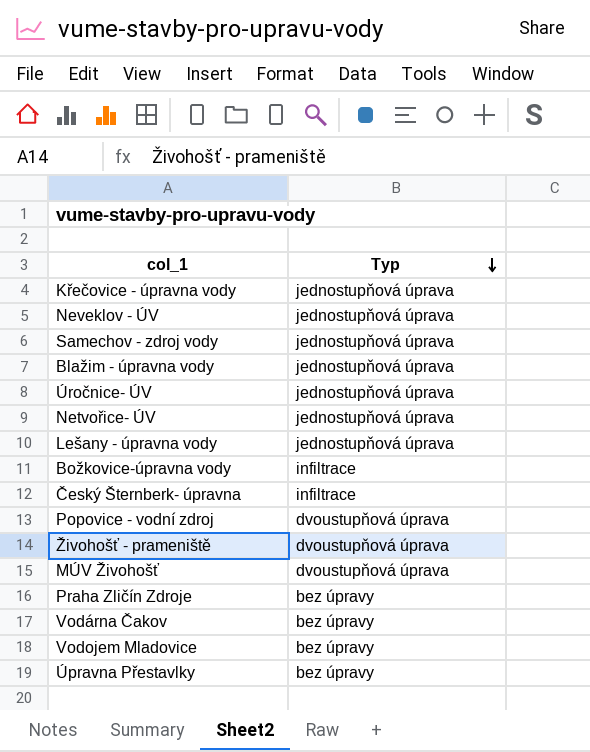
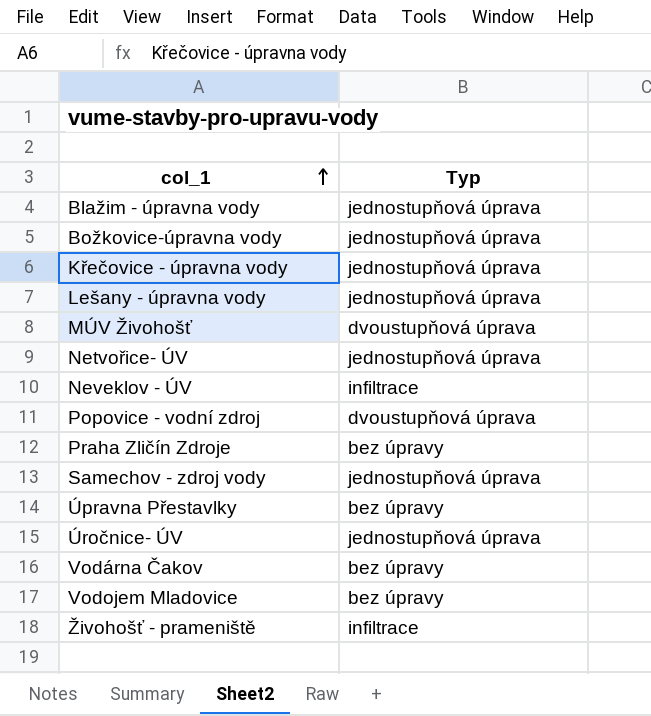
row order: Typ descending -> col_1 ascending
row Český Šternberk- úpravna: infiltrace -> none
Božkovice-úpravna vody | Typ: infiltrace -> jednostupňová úprava
Neveklov - ÚV | Typ: jednostupňová úprava -> infiltrace
Živohošť - prameniště | Typ: dvoustupňová úprava -> infiltrace

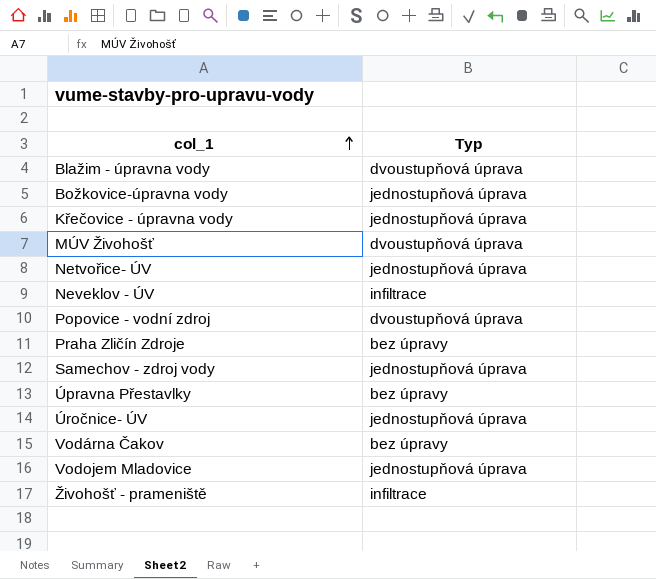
row Lešany - úpravna vody: jednostupňová úprava -> none
Blažim - úpravna vody | Typ: jednostupňová úprava -> dvoustupňová úprava
Vodojem Mladovice | Typ: bez úpravy -> jednostupňová úprava

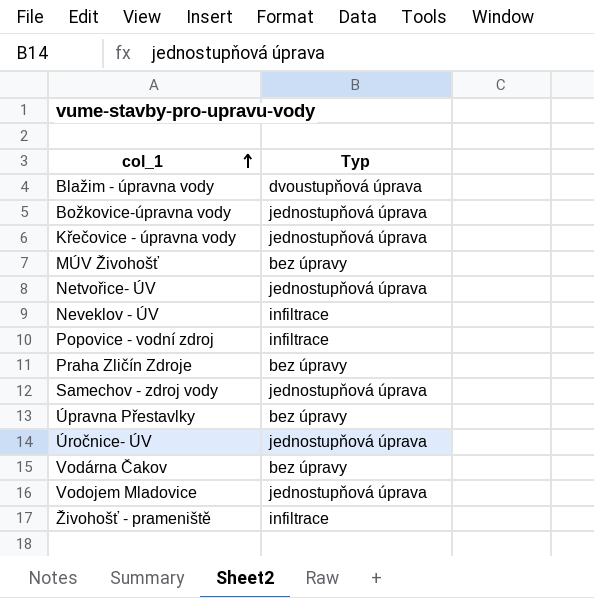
MÚV Živohošť | Typ: dvoustupňová úprava -> bez úpravy
Popovice - vodní zdroj | Typ: dvoustupňová úprava -> infiltrace

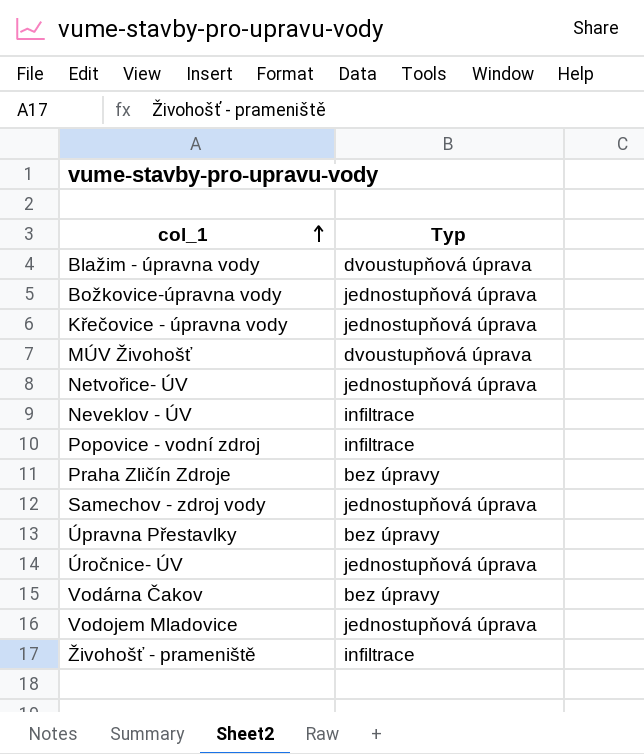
MÚV Živohošť | Typ: bez úpravy -> dvoustupňová úprava

